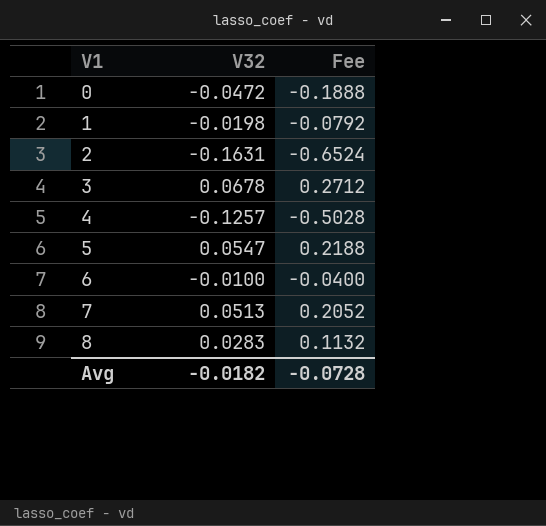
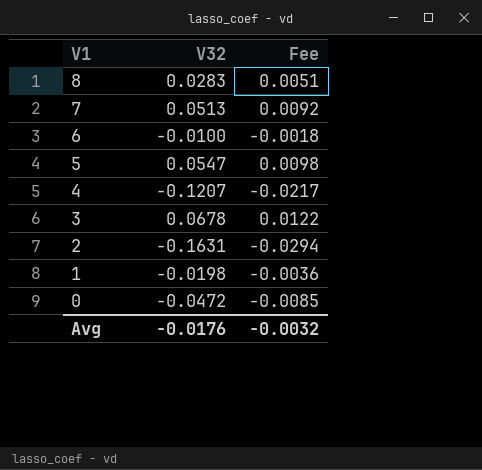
row order: V1 ascending -> V1 descending
column Fee | formula: [V32] * 4 -> [V32] * 0.18
4 | V32: -0.1257 -> -0.1207
Avg | V32: -0.0182 -> -0.0176
Avg | Fee: -0.0728 -> -0.0032

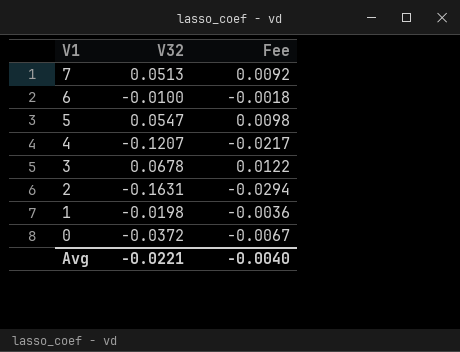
row 8: 0.0283 | 0.0051 -> none
0 | V32: -0.0472 -> -0.0372
0 | Fee: -0.0085 -> -0.0067
Avg | V32: -0.0176 -> -0.0221
Avg | Fee: -0.0032 -> -0.0040

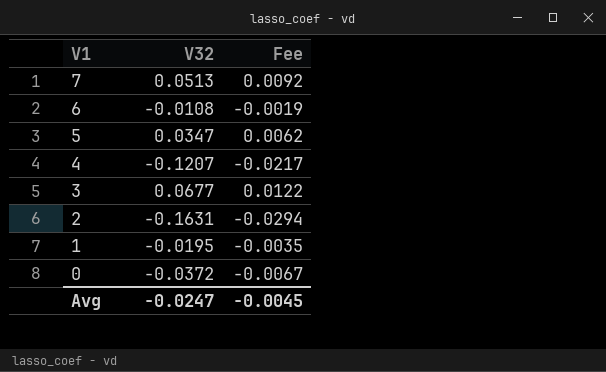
6 | V32: -0.0100 -> -0.0108
6 | Fee: -0.0018 -> -0.0019
5 | V32: 0.0547 -> 0.0347
5 | Fee: 0.0098 -> 0.0062
3 | V32: 0.0678 -> 0.0677
1 | V32: -0.0198 -> -0.0195
1 | Fee: -0.0036 -> -0.0035
Avg | V32: -0.0221 -> -0.0247
Avg | Fee: -0.0040 -> -0.0045

